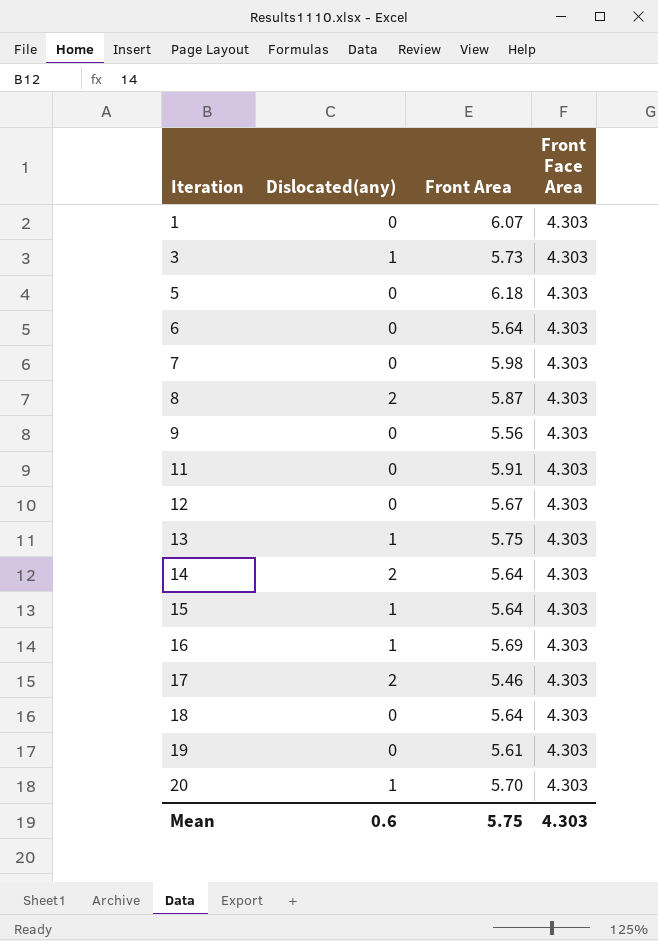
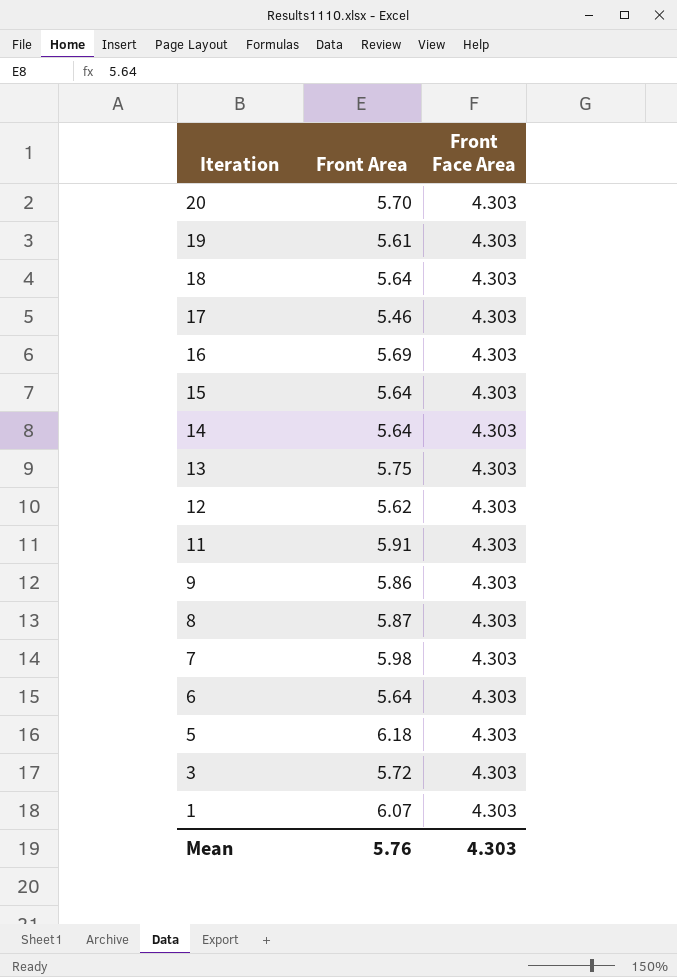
row order: Iteration ascending -> Iteration descending
column Dislocated(any) | position: 2 -> none
12 | Front Area: 5.67 -> 5.62
9 | Front Area: 5.56 -> 5.86
3 | Front Area: 5.73 -> 5.72
Mean | Front Area: 5.75 -> 5.76

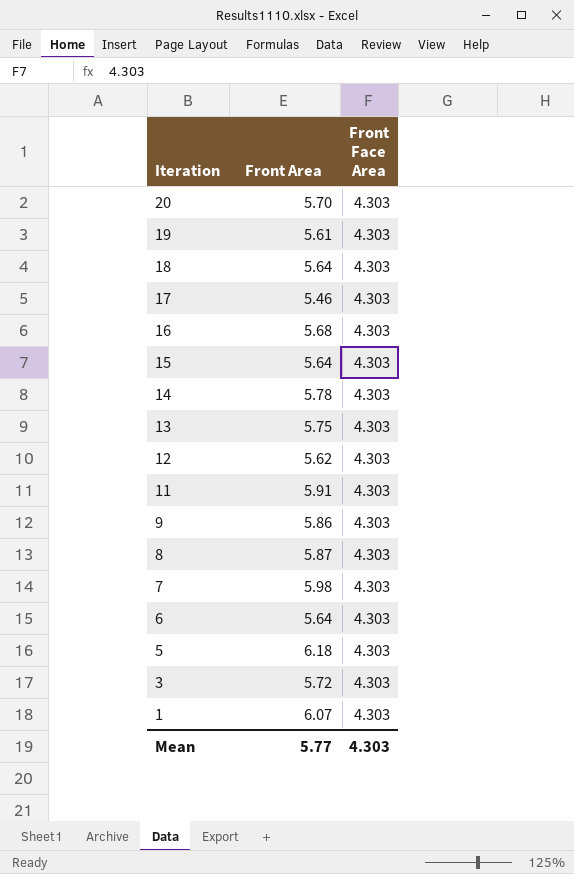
16 | Front Area: 5.69 -> 5.68
14 | Front Area: 5.64 -> 5.78
Mean | Front Area: 5.76 -> 5.77

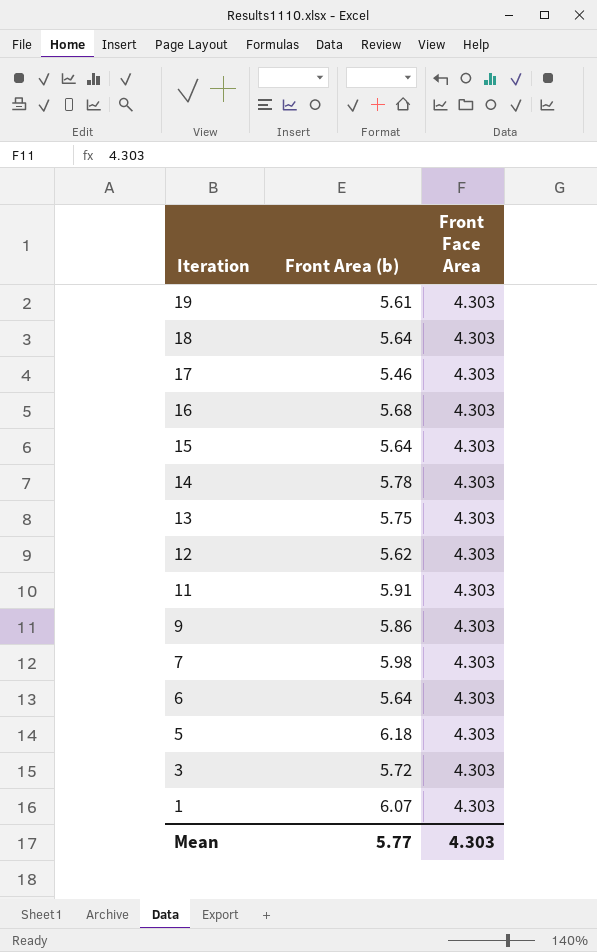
column name: Front Area -> Front Area (b)
row 20: 5.70 | 4.303 -> none
row 8: 5.87 | 4.303 -> none

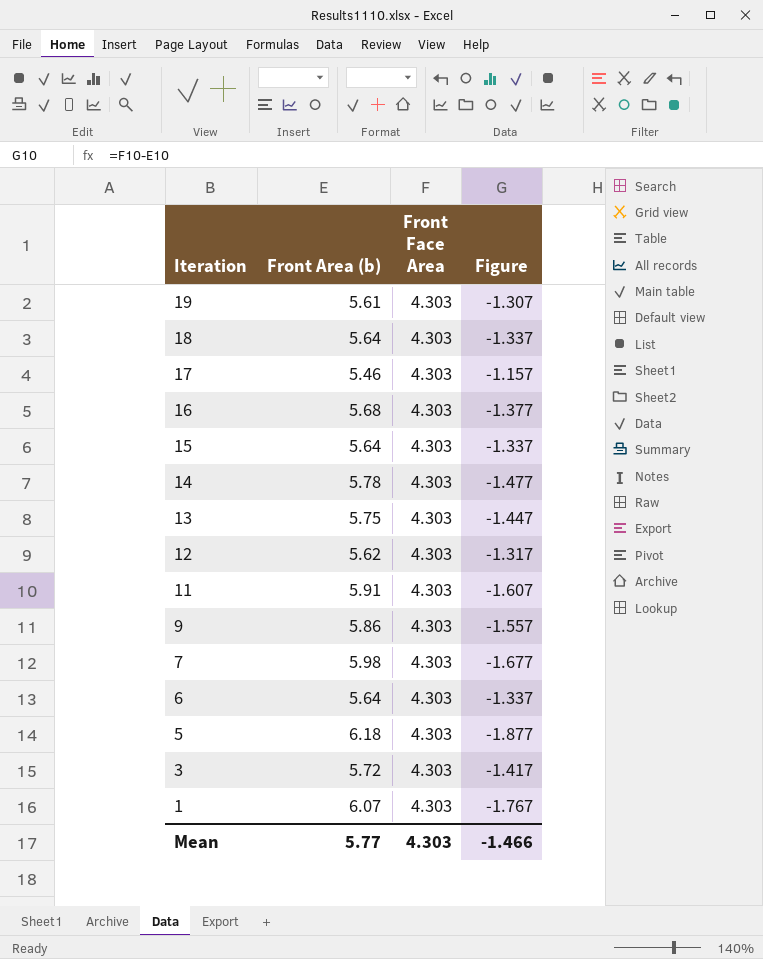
column Figure | formula: none -> [Front Face Area] - [Front Area (b)]

